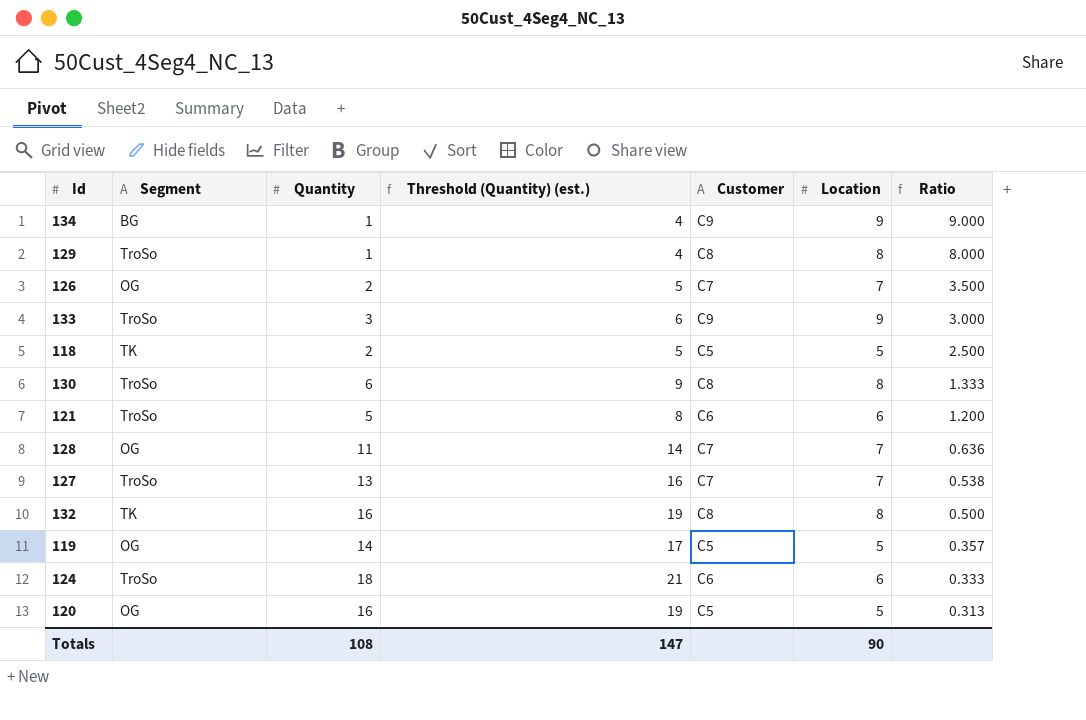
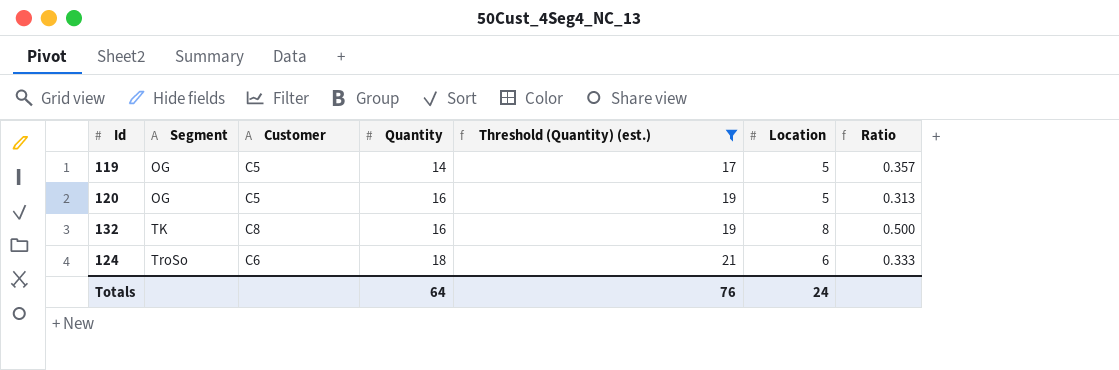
filter: none -> Threshold (Quantity) (est.) >= 17
row order: Ratio descending -> Segment ascending
column Customer | position: 5 -> 3
Totals | Quantity: 108 -> 64
Totals | Threshold (Quantity) (est.): 147 -> 76
Totals | Location: 90 -> 24

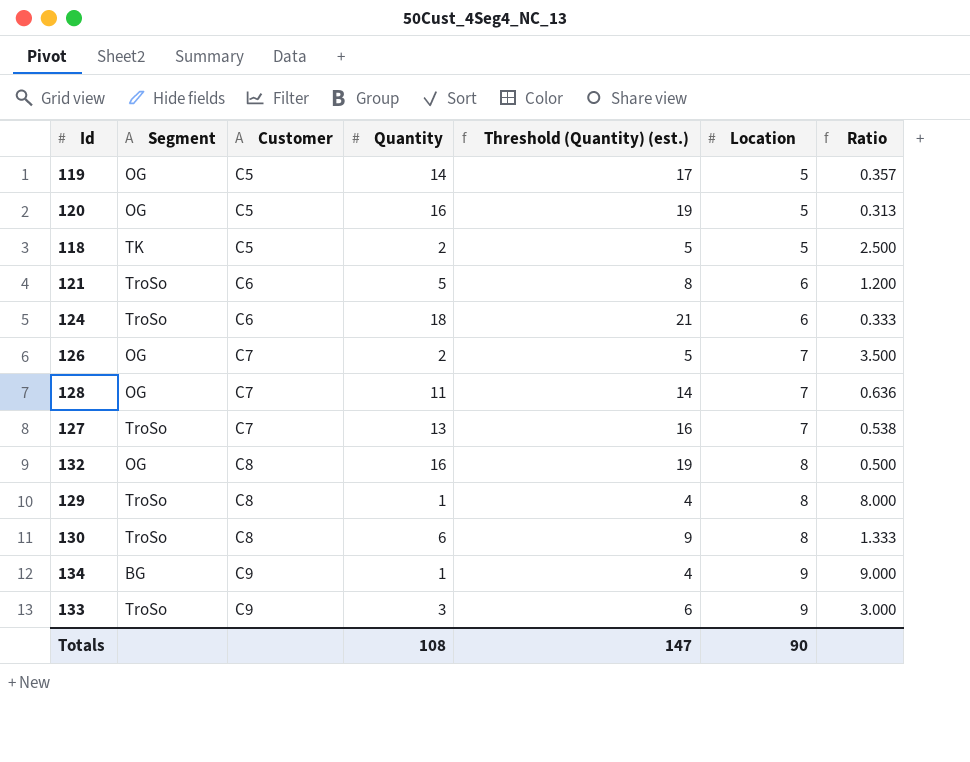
filter: Threshold (Quantity) (est.) >= 17 -> none
row order: Segment ascending -> Customer ascending
132 | Segment: TK -> OG
Totals | Quantity: 64 -> 108
Totals | Threshold (Quantity) (est.): 76 -> 147
Totals | Location: 24 -> 90

